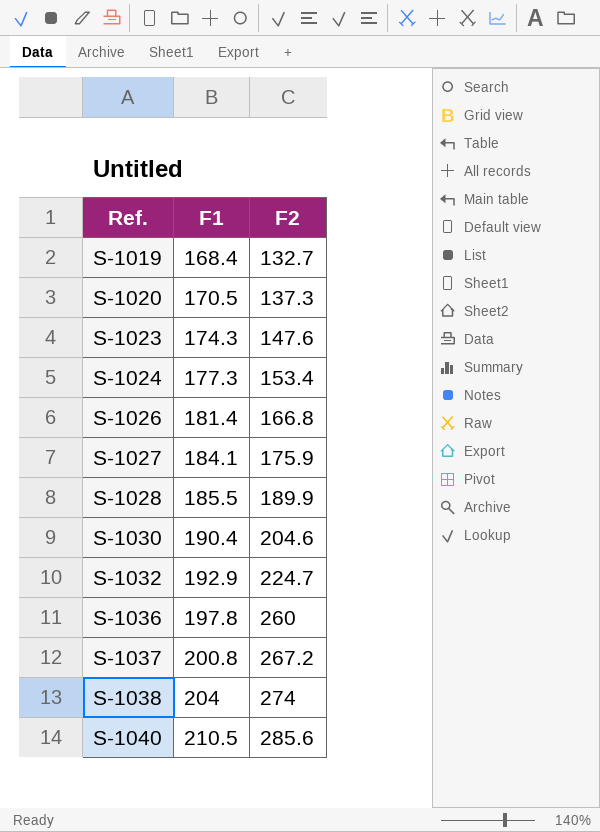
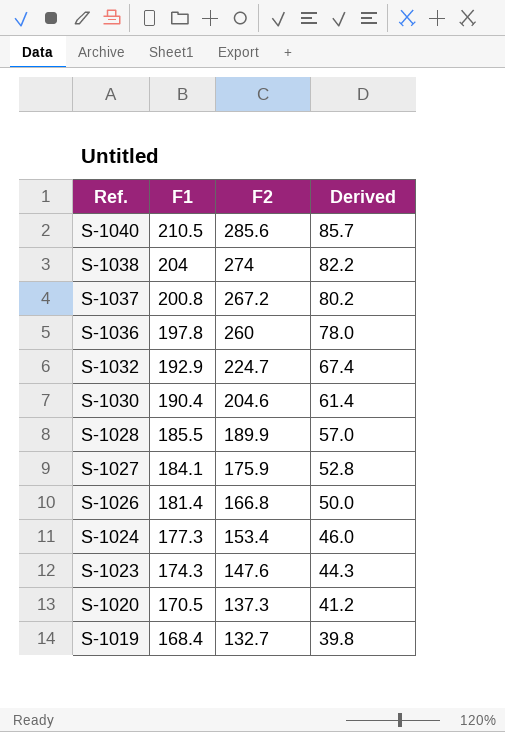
row order: Ref. ascending -> Ref. descending
column Derived | formula: none -> [F2] * 0.3

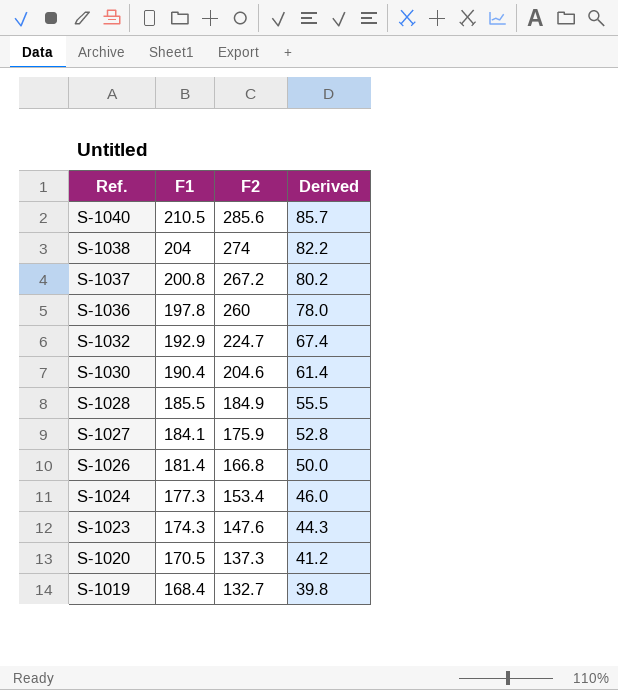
S-1028 | F2: 189.9 -> 184.9
S-1028 | Derived: 57.0 -> 55.5

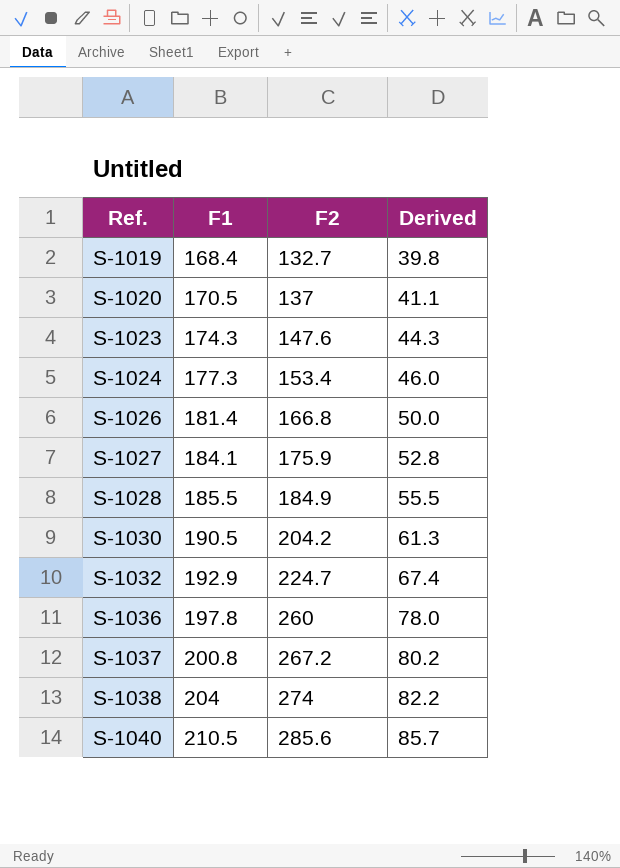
row order: Ref. descending -> Ref. ascending
S-1020 | F2: 137.3 -> 137
S-1020 | Derived: 41.2 -> 41.1
S-1030 | F1: 190.4 -> 190.5
S-1030 | F2: 204.6 -> 204.2
S-1030 | Derived: 61.4 -> 61.3

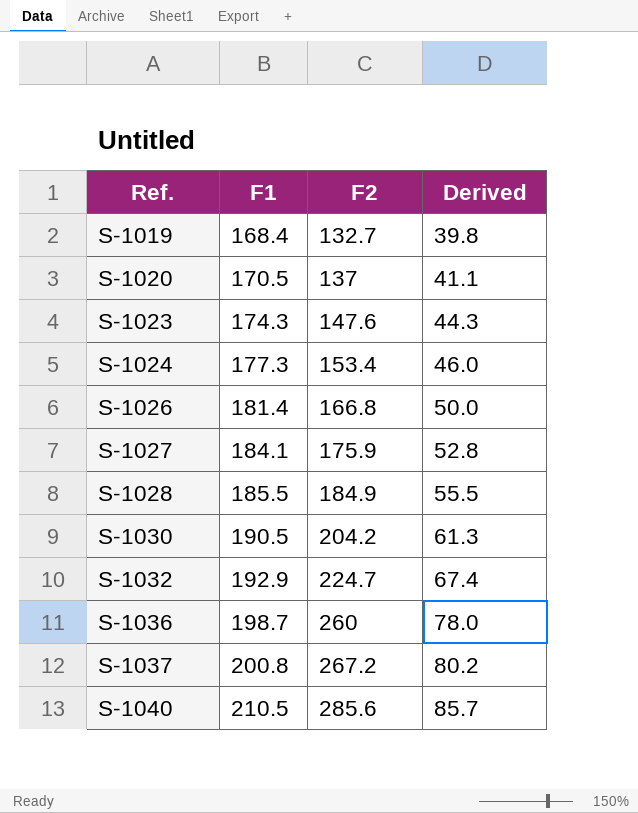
row S-1038: 204 | 274 | 82.2 -> none
S-1036 | F1: 197.8 -> 198.7

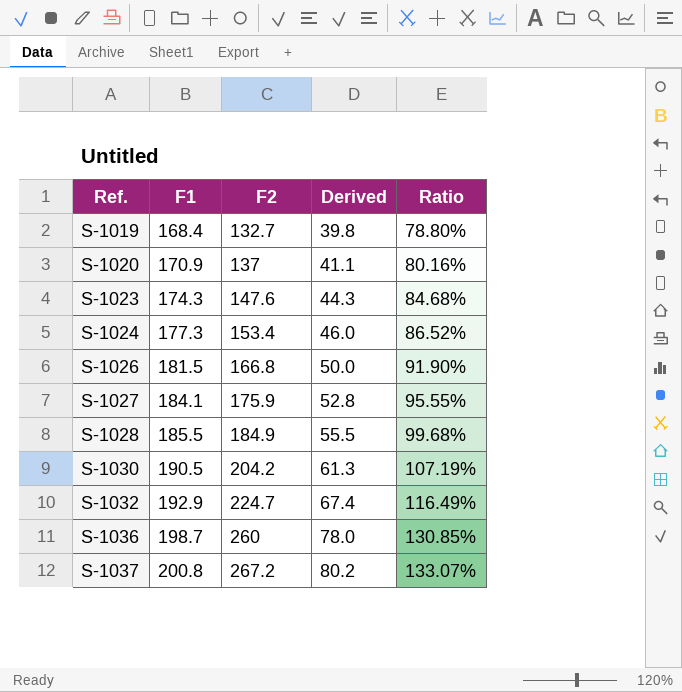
column Ratio | formula: none -> [F2] / [F1]
row S-1040: 210.5 | 285.6 | 85.7 -> none
S-1020 | F1: 170.5 -> 170.9
S-1026 | F1: 181.4 -> 181.5

